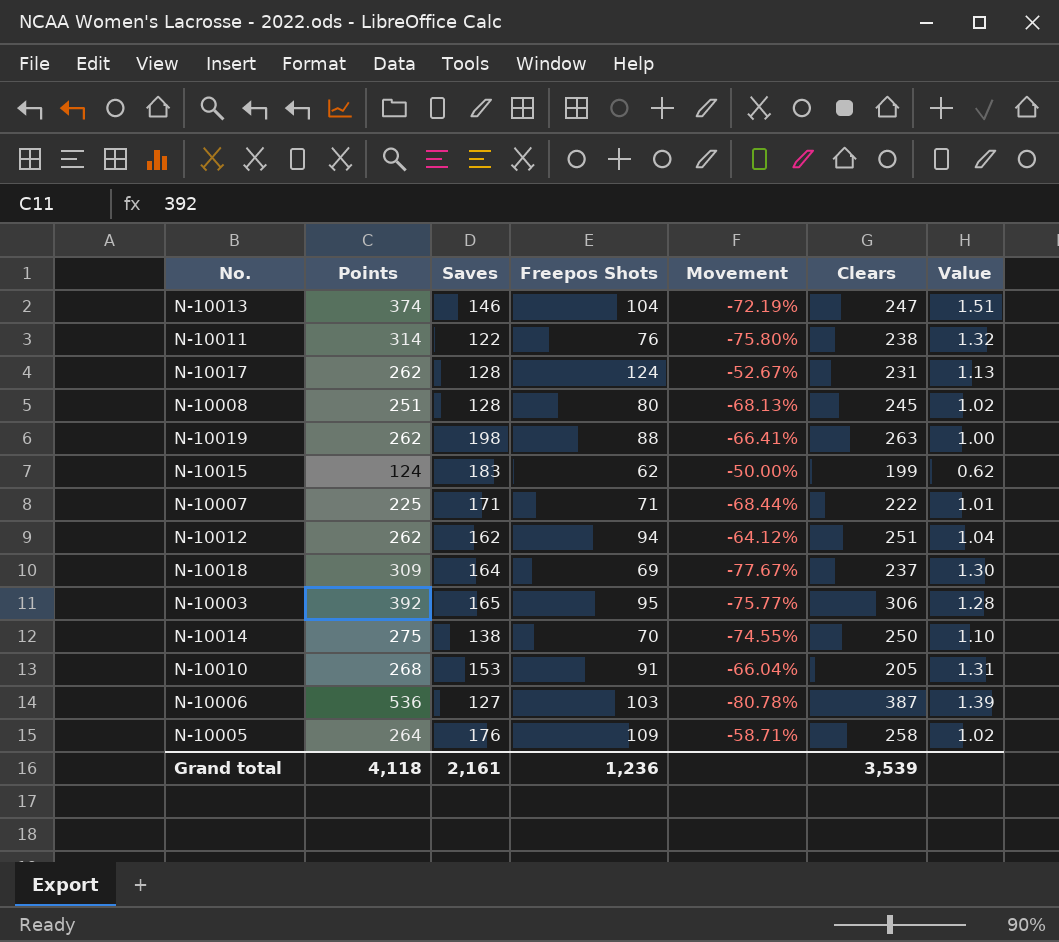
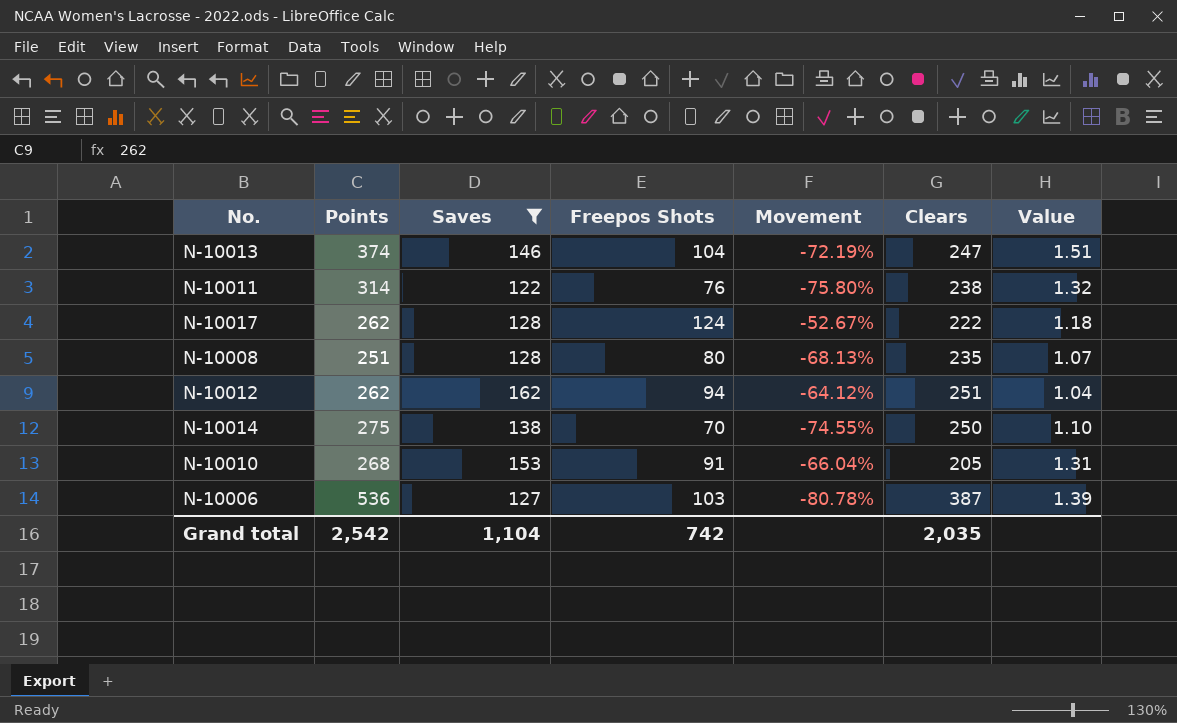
filter: none -> Saves <= 162
N-10017 | Clears: 231 -> 222
N-10017 | Value: 1.13 -> 1.18
N-10008 | Clears: 245 -> 235
N-10008 | Value: 1.02 -> 1.07
Grand total | Points: 4,118 -> 2,542
Grand total | Saves: 2,161 -> 1,104
Grand total | Freepos Shots: 1,236 -> 742
Grand total | Clears: 3,539 -> 2,035

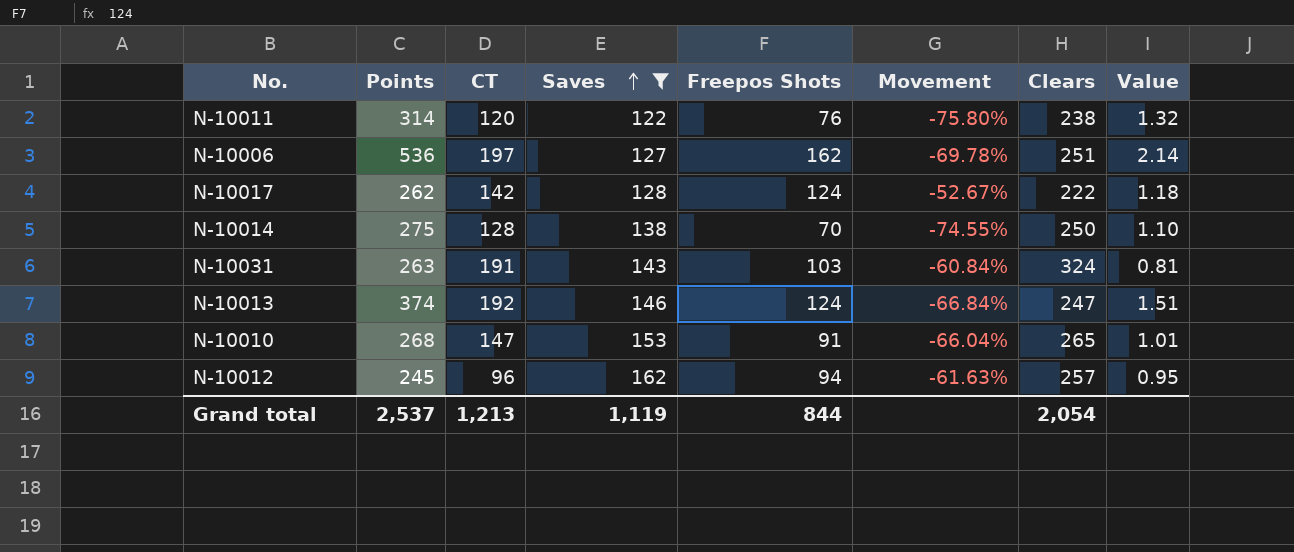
row order: none -> Saves ascending
column CT | position: none -> 3
row N-10008: 251 | 128 | 80 | -68.13% | 235 | 1.07 -> none
N-10006 | Freepos Shots: 103 -> 162
N-10006 | Movement: -80.78% -> -69.78%
N-10006 | Clears: 387 -> 251
N-10006 | Value: 1.39 -> 2.14
row N-10031: none -> 263 | 191 | 143 | 103 | -60.84% | 324 | 0.81
N-10013 | Freepos Shots: 104 -> 124
N-10013 | Movement: -72.19% -> -66.84%
N-10010 | Clears: 205 -> 265
N-10010 | Value: 1.31 -> 1.01
N-10012 | Points: 262 -> 245
N-10012 | Movement: -64.12% -> -61.63%
N-10012 | Clears: 251 -> 257
N-10012 | Value: 1.04 -> 0.95
Grand total | Points: 2,542 -> 2,537
Grand total | Saves: 1,104 -> 1,119
Grand total | Freepos Shots: 742 -> 844
Grand total | Clears: 2,035 -> 2,054

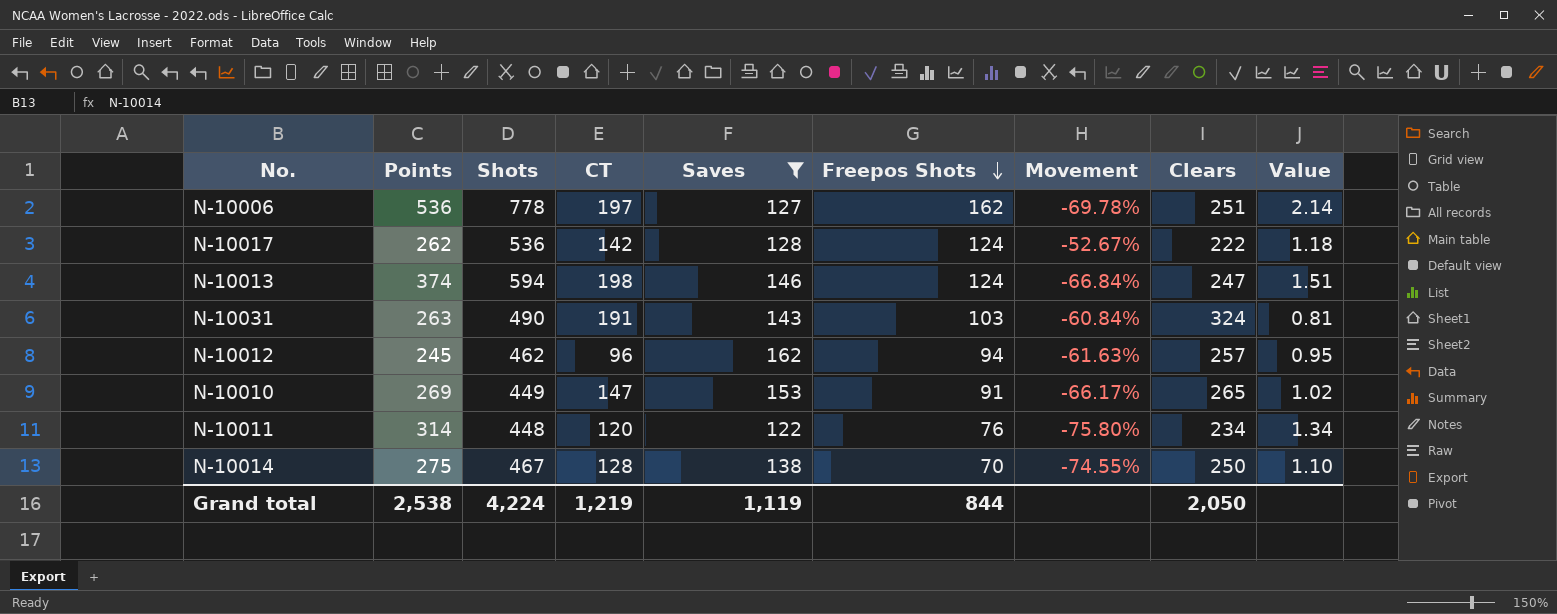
row order: Saves ascending -> Freepos Shots descending
column Shots | position: none -> 3
N-10013 | CT: 192 -> 198
N-10010 | Points: 268 -> 269
N-10010 | Movement: -66.04% -> -66.17%
N-10010 | Value: 1.01 -> 1.02
N-10011 | Clears: 238 -> 234
N-10011 | Value: 1.32 -> 1.34
Grand total | Points: 2,537 -> 2,538
Grand total | CT: 1,213 -> 1,219
Grand total | Clears: 2,054 -> 2,050

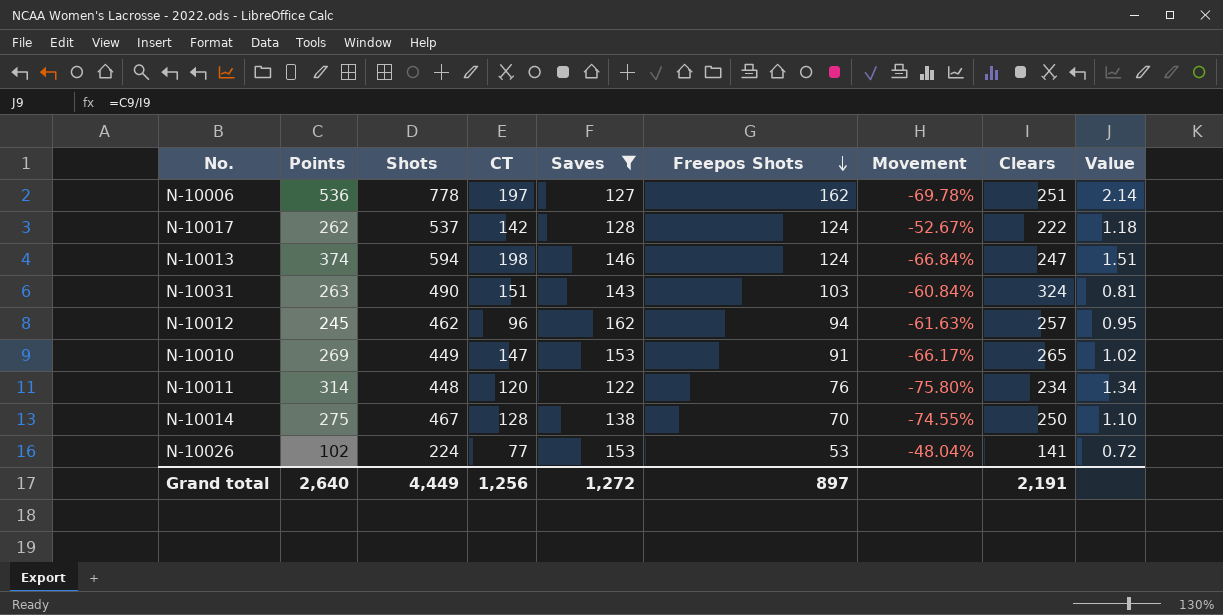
N-10017 | Shots: 536 -> 537
N-10031 | CT: 191 -> 151
row N-10026: none -> 102 | 224 | 77 | 153 | 53 | -48.04% | 141 | 0.72
Grand total | Points: 2,538 -> 2,640
Grand total | Shots: 4,224 -> 4,449
Grand total | CT: 1,219 -> 1,256
Grand total | Saves: 1,119 -> 1,272
Grand total | Freepos Shots: 844 -> 897
Grand total | Clears: 2,050 -> 2,191

